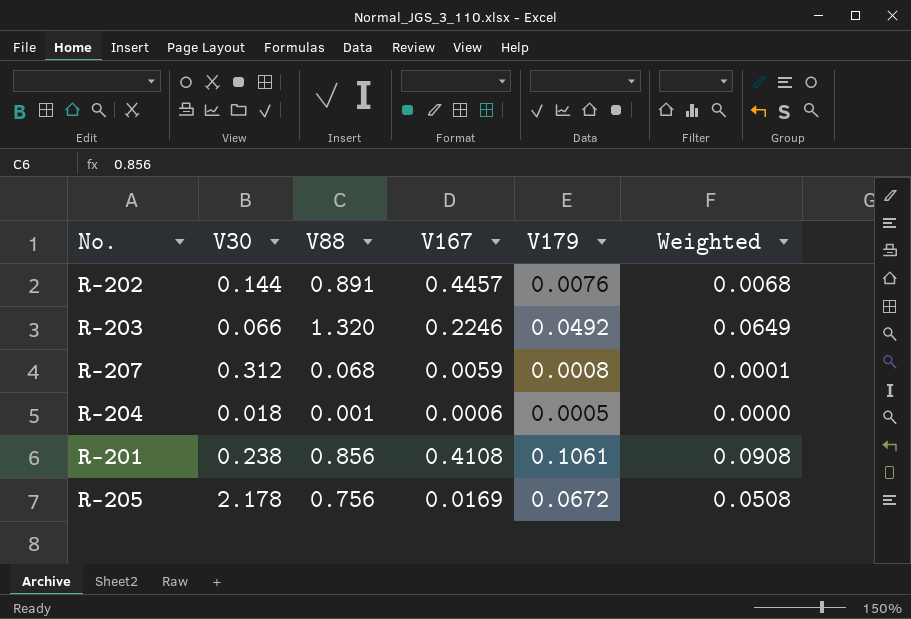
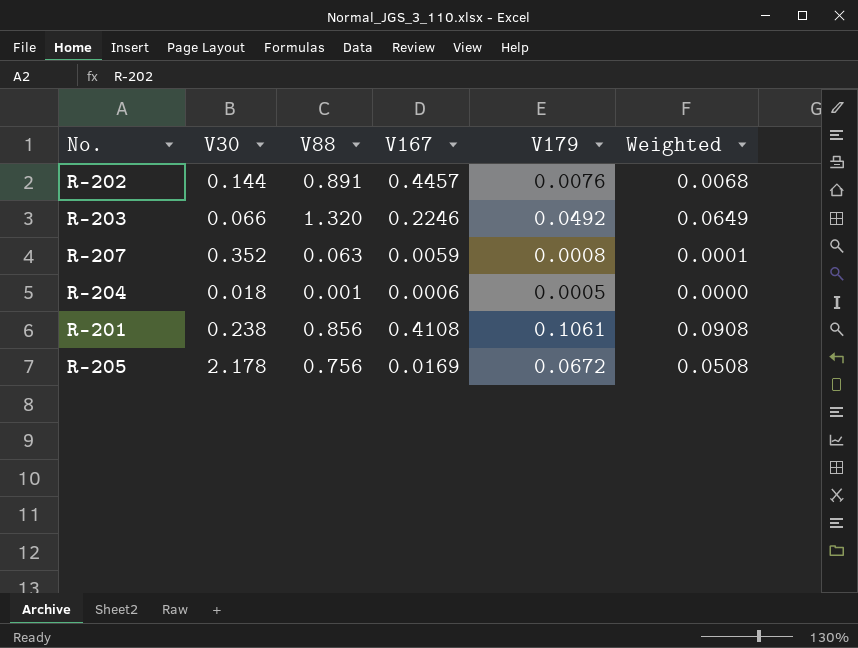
R-207 | V30: 0.312 -> 0.352
R-207 | V88: 0.068 -> 0.063

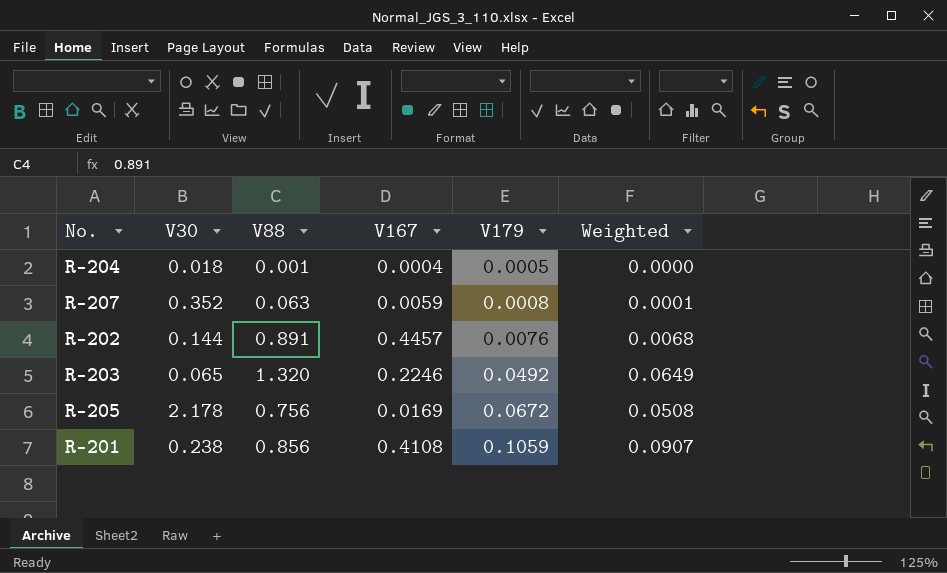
row order: none -> V179 ascending
R-204 | V167: 0.0006 -> 0.0004
R-203 | V30: 0.066 -> 0.065
R-201 | V179: 0.1061 -> 0.1059
R-201 | Weighted: 0.0908 -> 0.0907

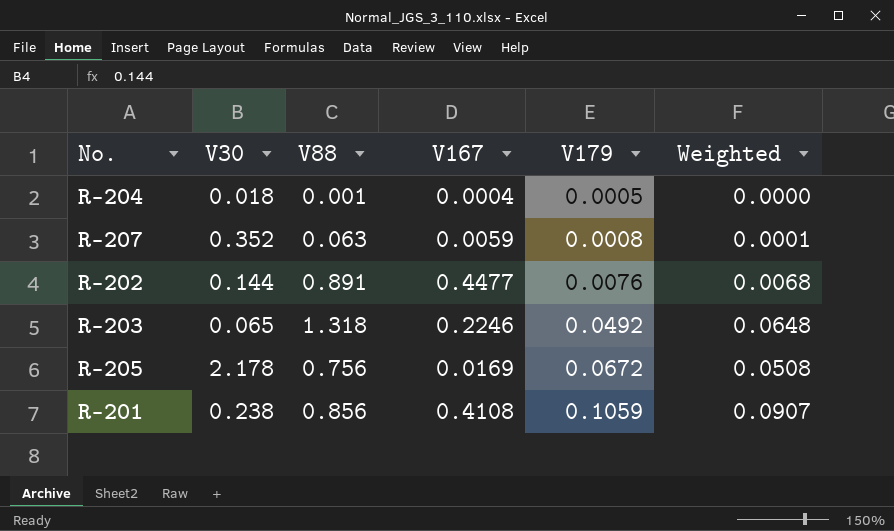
R-202 | V167: 0.4457 -> 0.4477
R-203 | V88: 1.320 -> 1.318
R-203 | Weighted: 0.0649 -> 0.0648

